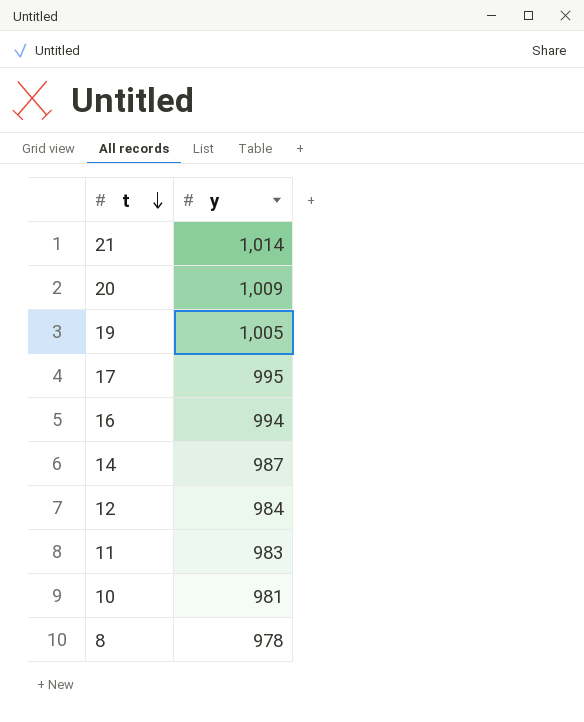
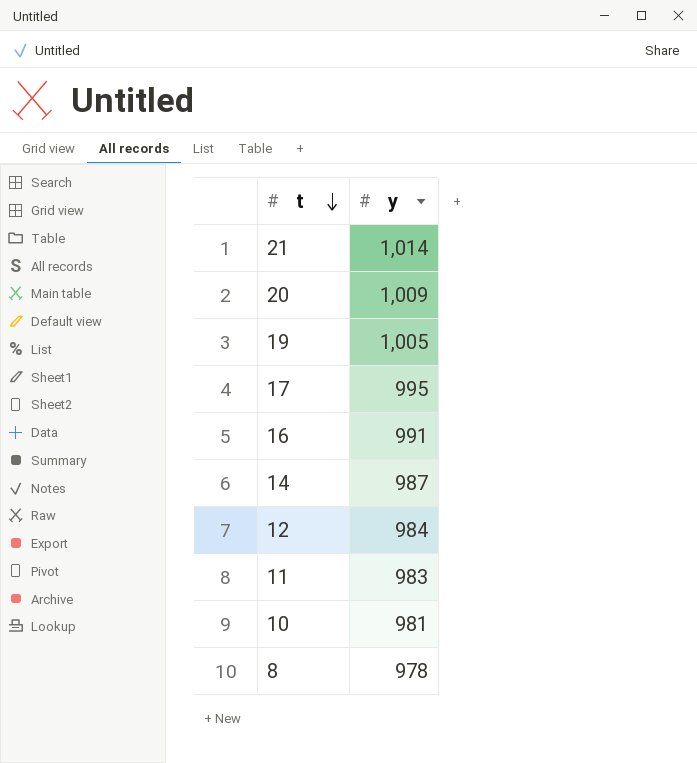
16 | y: 994 -> 991

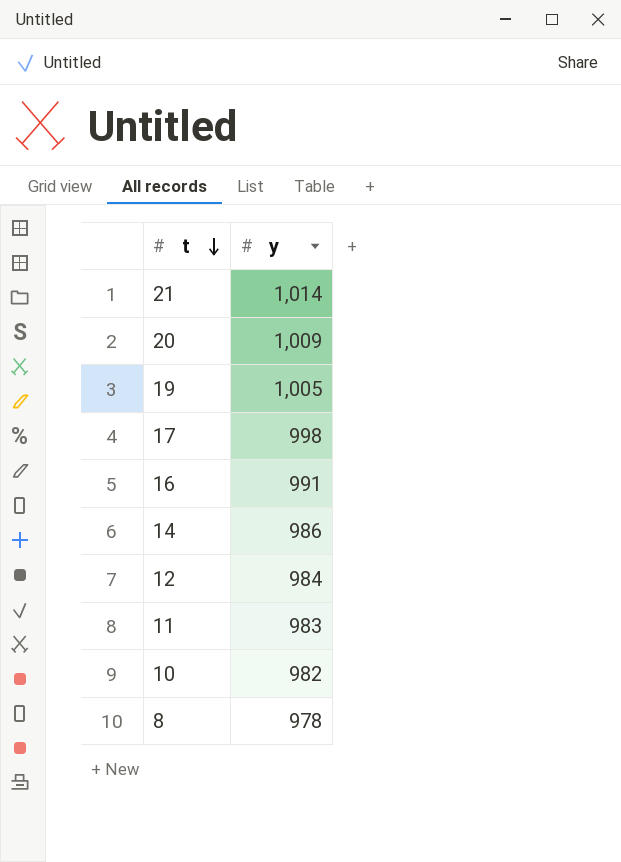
17 | y: 995 -> 998
14 | y: 987 -> 986
10 | y: 981 -> 982

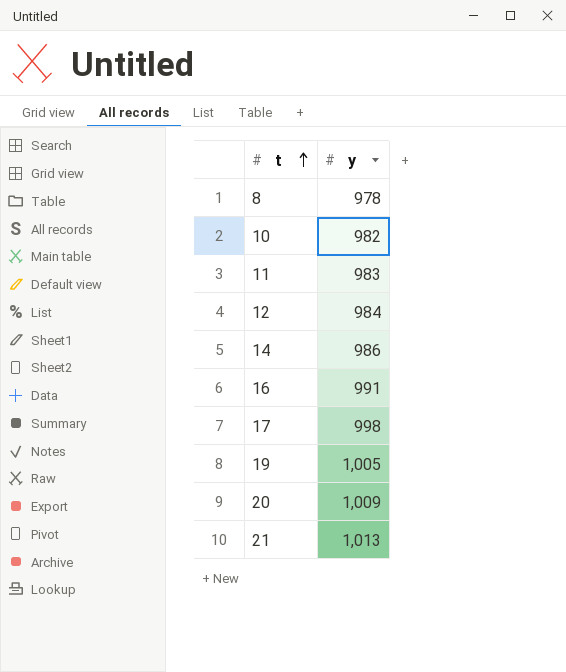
row order: t descending -> t ascending
21 | y: 1,014 -> 1,013

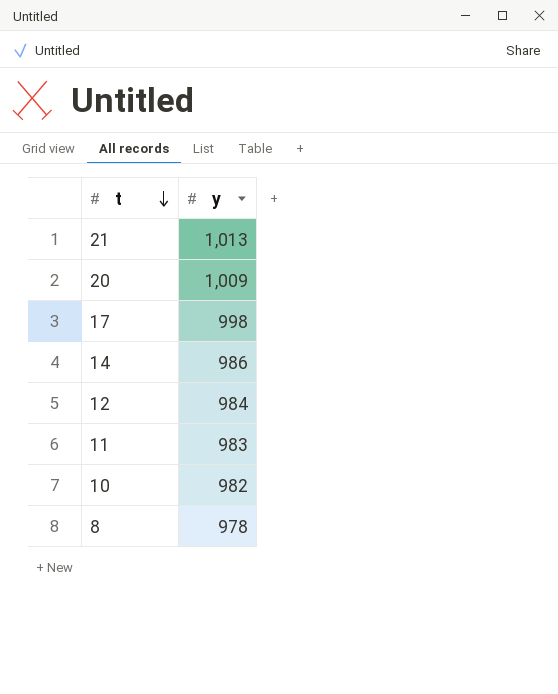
row order: t ascending -> t descending
row 16: 991 -> none
row 19: 1,005 -> none

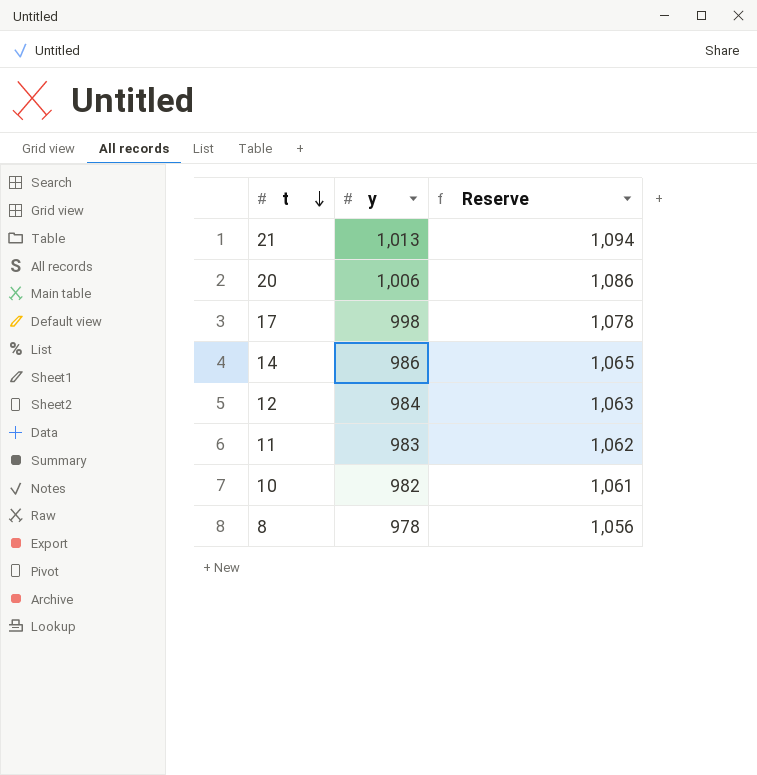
column Reserve | formula: none -> [y] * 1.08
20 | y: 1,009 -> 1,006

